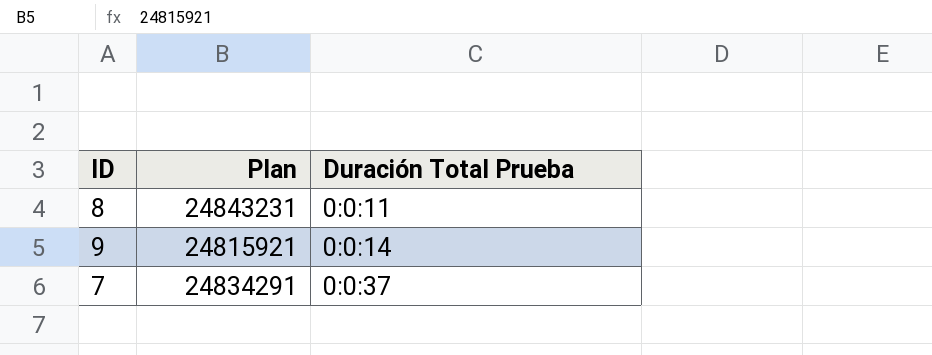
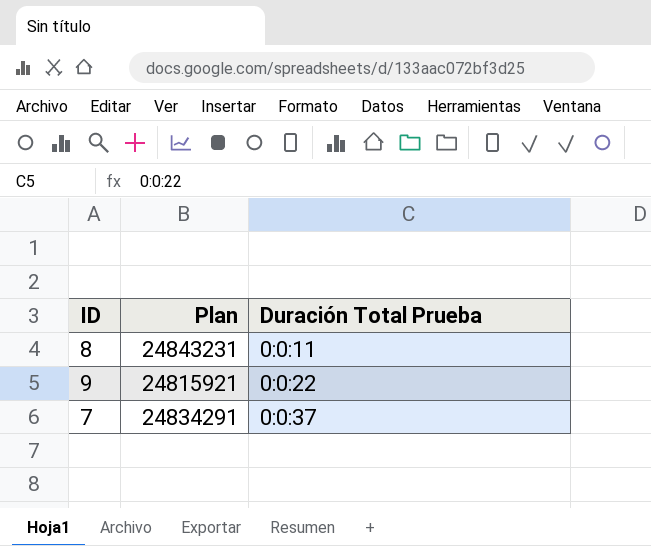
9 | Duración Total Prueba: 0:0:14 -> 0:0:22

